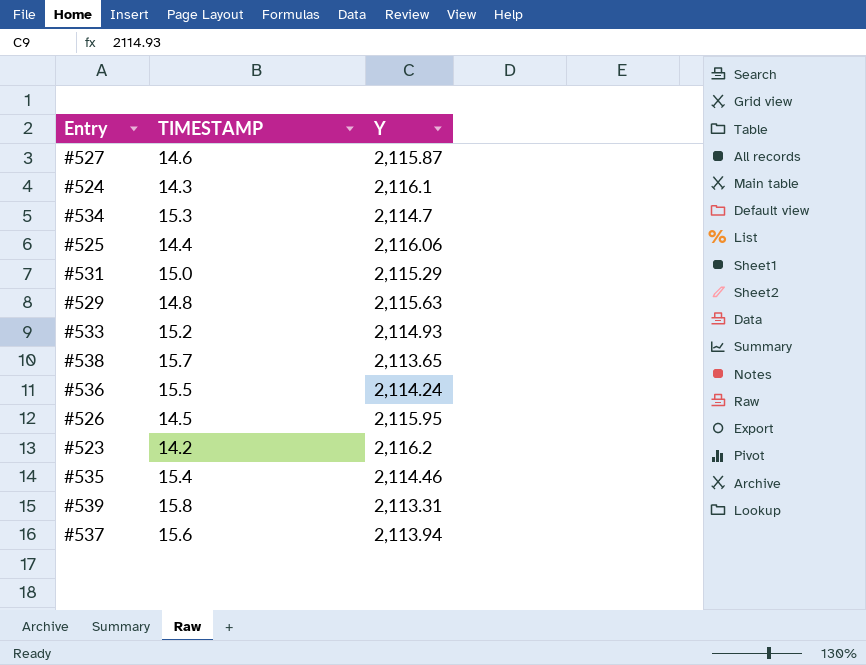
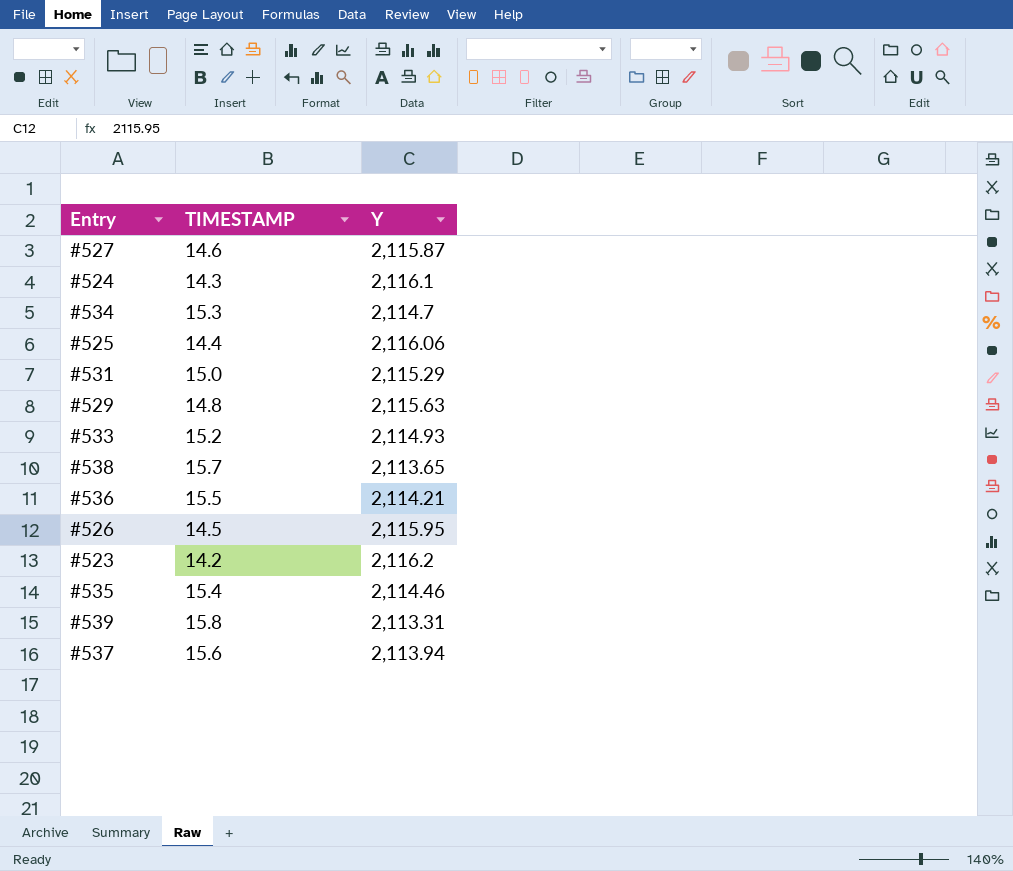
#536 | Y: 2,114.24 -> 2,114.21

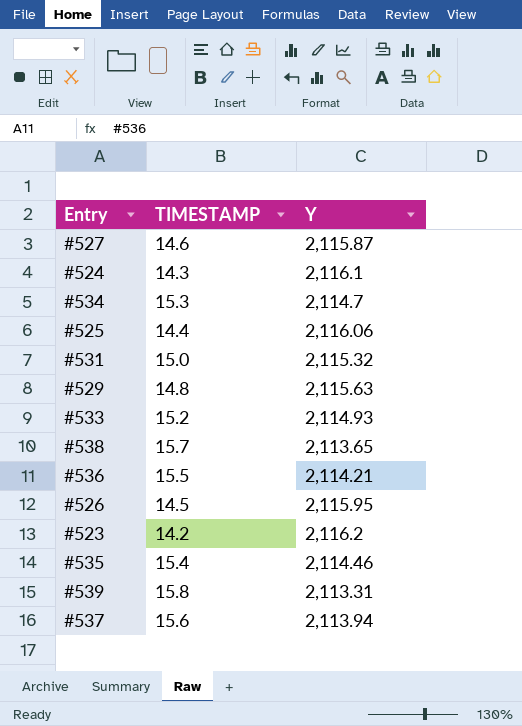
#531 | Y: 2,115.29 -> 2,115.32

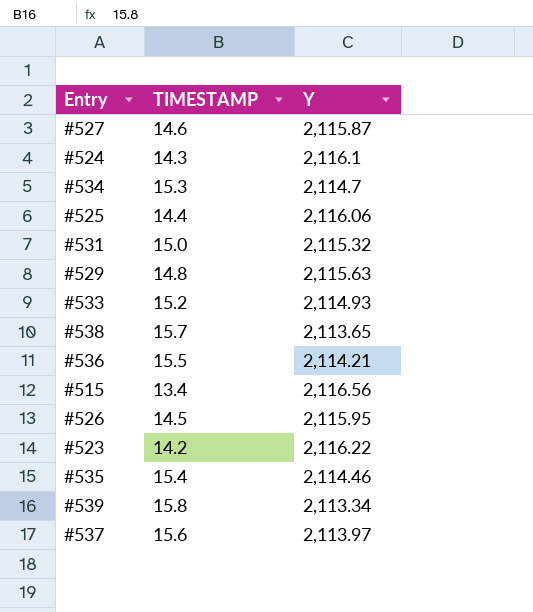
row #515: none -> 13.4 | 2,116.56
#523 | Y: 2,116.2 -> 2,116.22
#539 | Y: 2,113.31 -> 2,113.34
#537 | Y: 2,113.94 -> 2,113.97

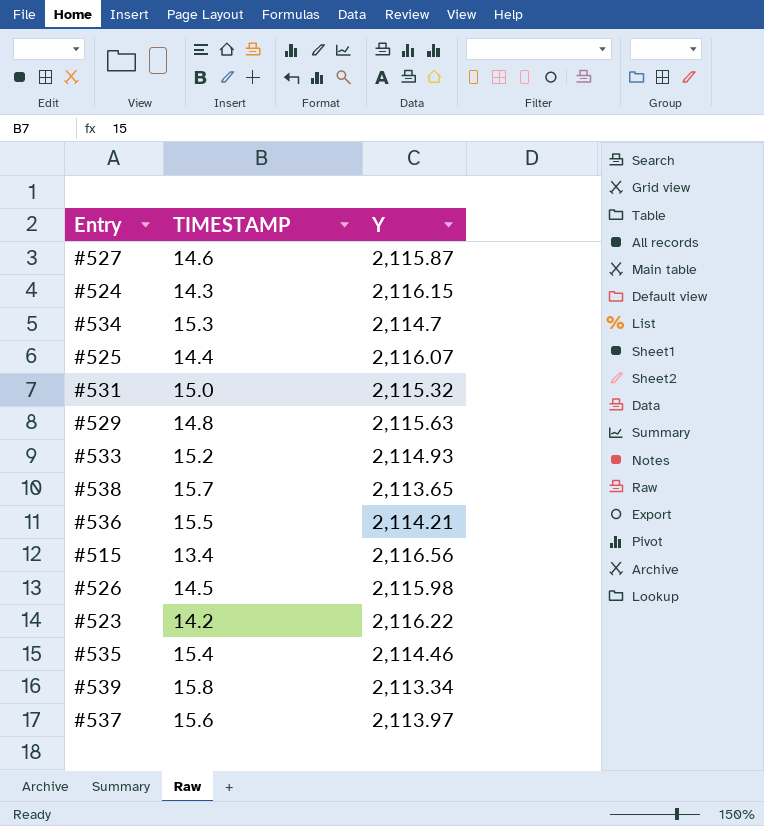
#524 | Y: 2,116.1 -> 2,116.15
#525 | Y: 2,116.06 -> 2,116.07
#526 | Y: 2,115.95 -> 2,115.98

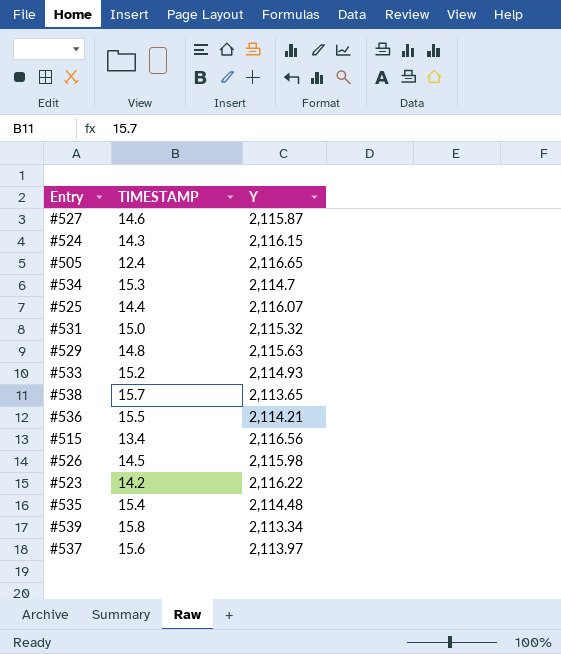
row #505: none -> 12.4 | 2,116.65
#535 | Y: 2,114.46 -> 2,114.48

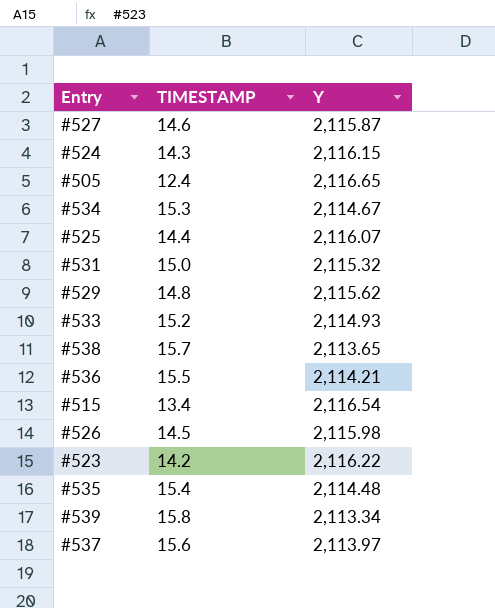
#534 | Y: 2,114.7 -> 2,114.67
#529 | Y: 2,115.63 -> 2,115.62
#515 | Y: 2,116.56 -> 2,116.54

